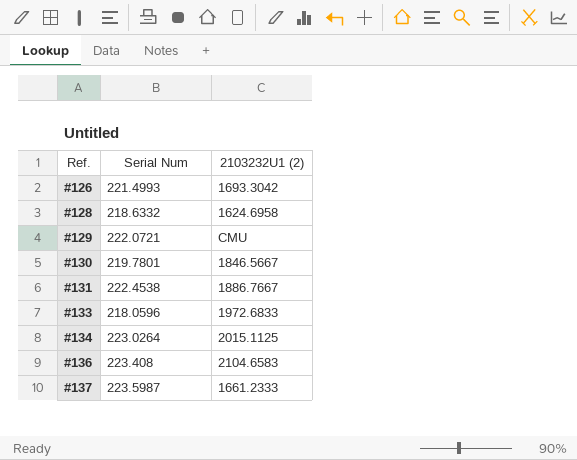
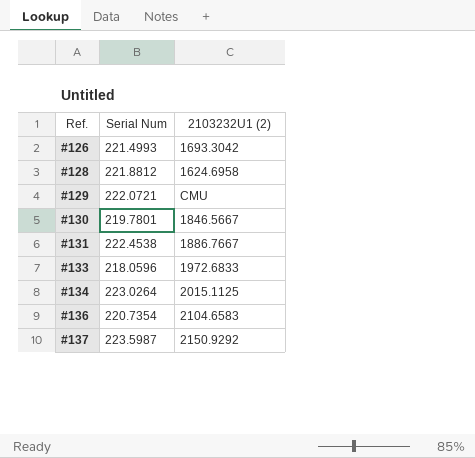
#128 | Serial Num: 218.6332 -> 221.8812
#136 | Serial Num: 223.408 -> 220.7354
#137 | 2103232U1 (2): 1661.2333 -> 2150.9292

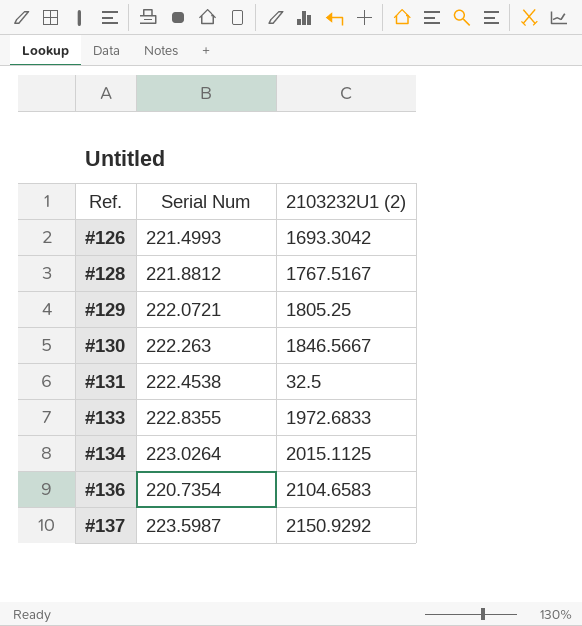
#128 | 2103232U1 (2): 1624.6958 -> 1767.5167
#129 | 2103232U1 (2): CMU -> 1805.25
#130 | Serial Num: 219.7801 -> 222.263
#131 | 2103232U1 (2): 1886.7667 -> 32.5
#133 | Serial Num: 218.0596 -> 222.8355

